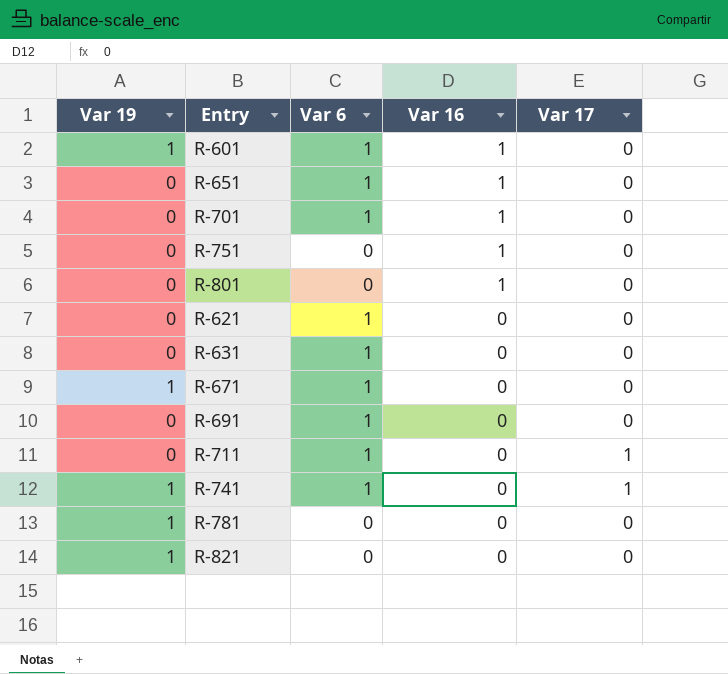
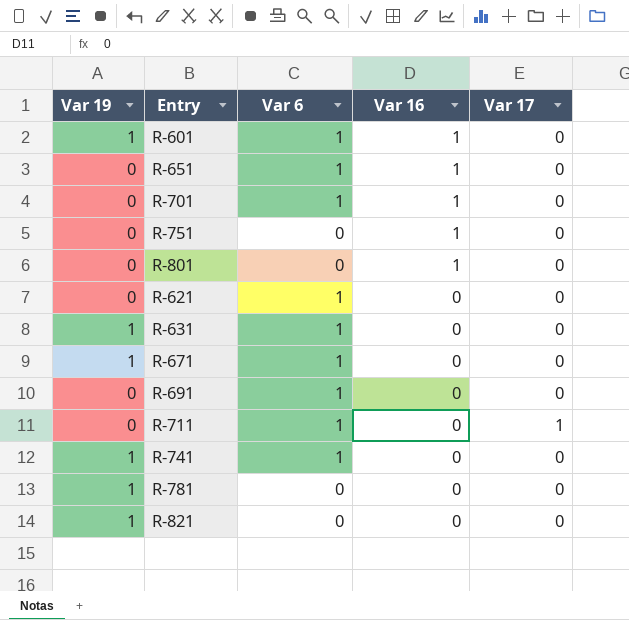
R-631 | Var 19: 0 -> 1
R-741 | Var 17: 1 -> 0

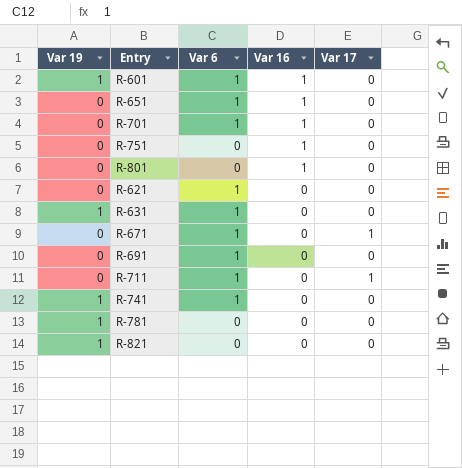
R-671 | Var 19: 1 -> 0
R-671 | Var 17: 0 -> 1

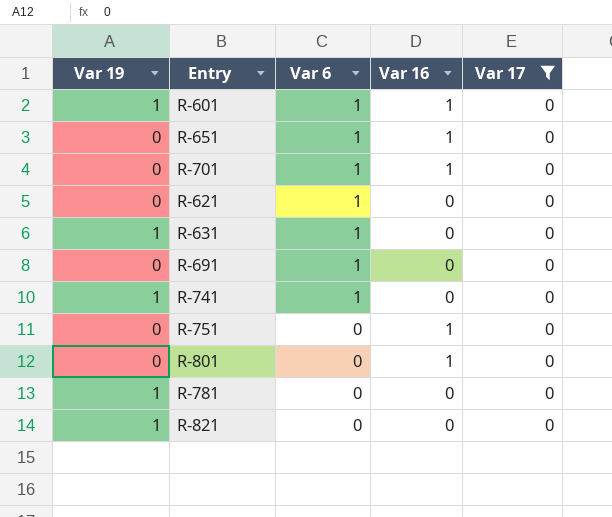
filter: none -> Var 17 = 0
row order: Var 16 descending -> Var 6 descending

